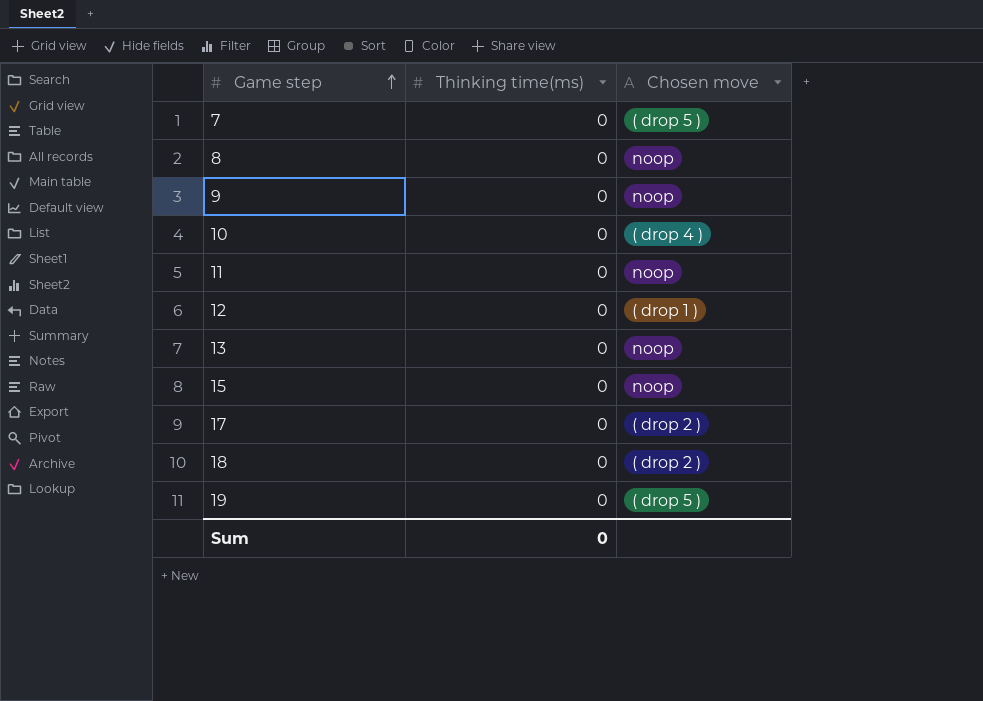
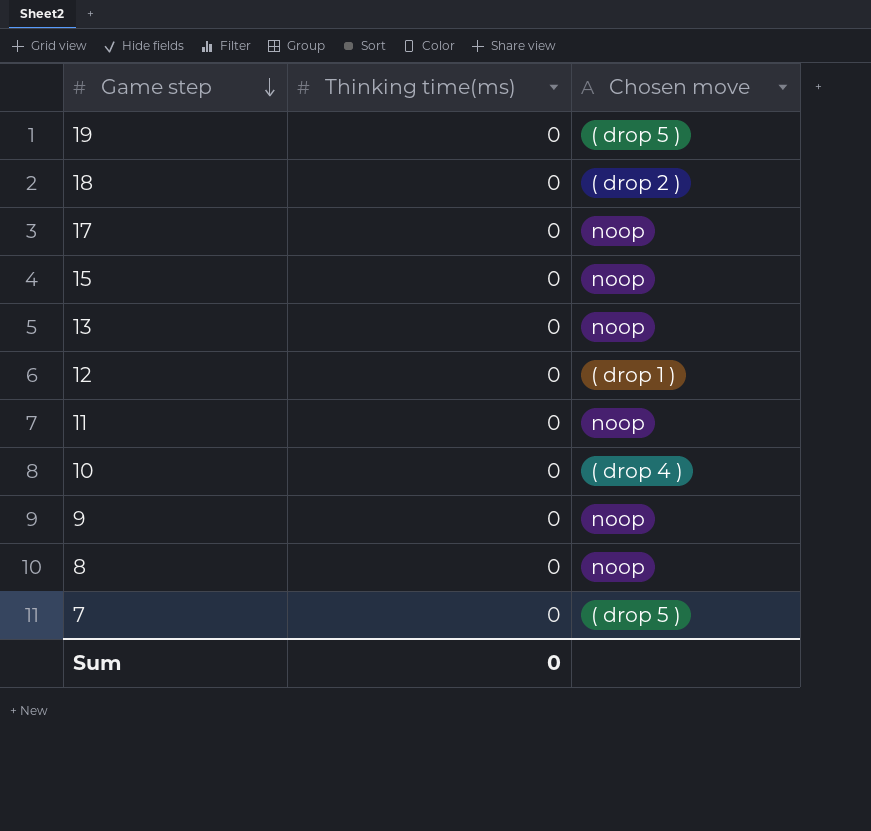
row order: Game step ascending -> Game step descending
17 | Chosen move: ( drop 2 ) -> noop

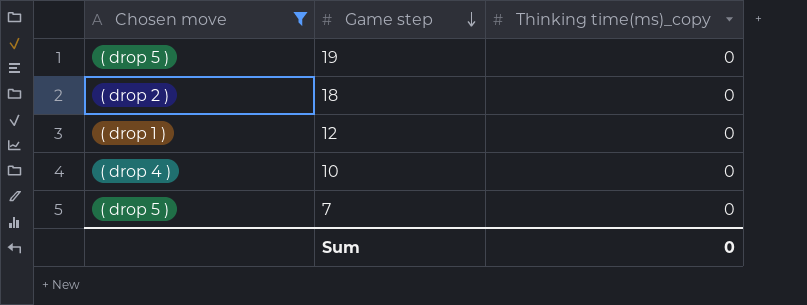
filter: none -> Chosen move != noop
column Chosen move | position: 3 -> 1
column name: Thinking time(ms) -> Thinking time(ms)_copy

